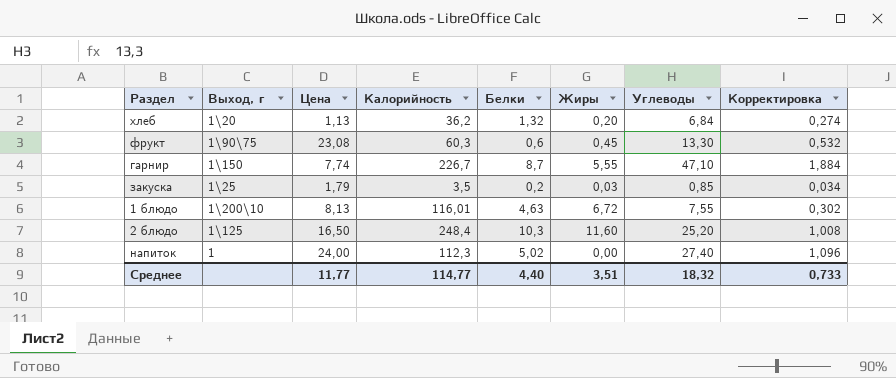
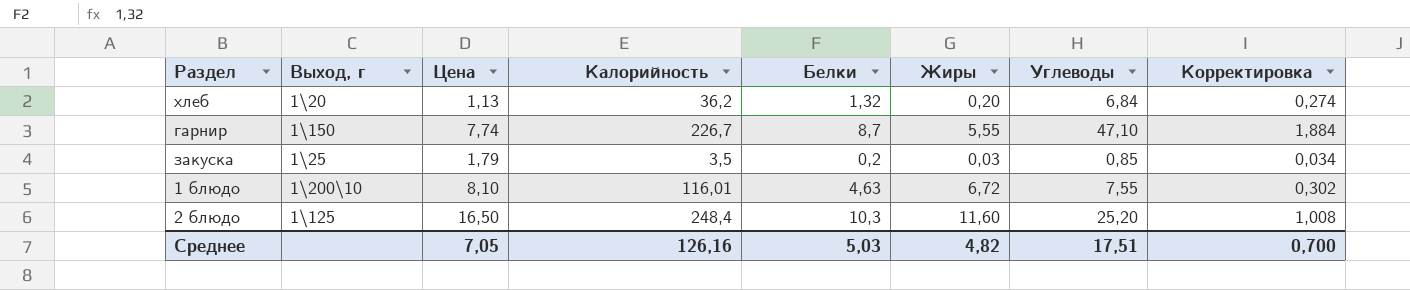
row фрукт: 1\90\75 | 23,08 | 60,3 | 0,6 | 0,45 | 13,30 | 0,532 -> none
row напиток: 1 | 24,00 | 112,3 | 5,02 | 0,00 | 27,40 | 1,096 -> none
1 блюдо | Цена: 8,13 -> 8,10
Среднее | Цена: 11,77 -> 7,05
Среднее | Калорийность: 114,77 -> 126,16
Среднее | Белки: 4,40 -> 5,03
Среднее | Жиры: 3,51 -> 4,82
Среднее | Углеводы: 18,32 -> 17,51
Среднее | Корректировка: 0,733 -> 0,700

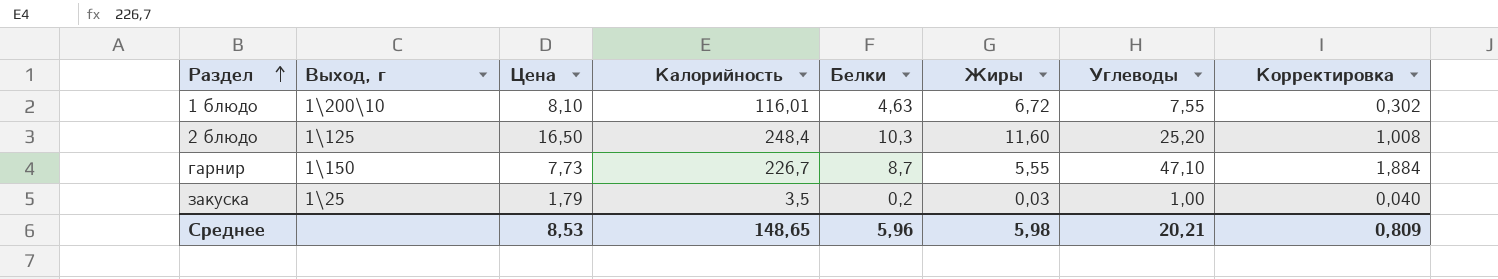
row order: none -> Раздел ascending
row хлеб: 1\20 | 1,13 | 36,2 | 1,32 | 0,20 | 6,84 | 0,274 -> none
гарнир | Цена: 7,74 -> 7,73
закуска | Углеводы: 0,85 -> 1,00
закуска | Корректировка: 0,034 -> 0,040
Среднее | Цена: 7,05 -> 8,53
Среднее | Калорийность: 126,16 -> 148,65
Среднее | Белки: 5,03 -> 5,96
Среднее | Жиры: 4,82 -> 5,98
Среднее | Углеводы: 17,51 -> 20,21
Среднее | Корректировка: 0,700 -> 0,809

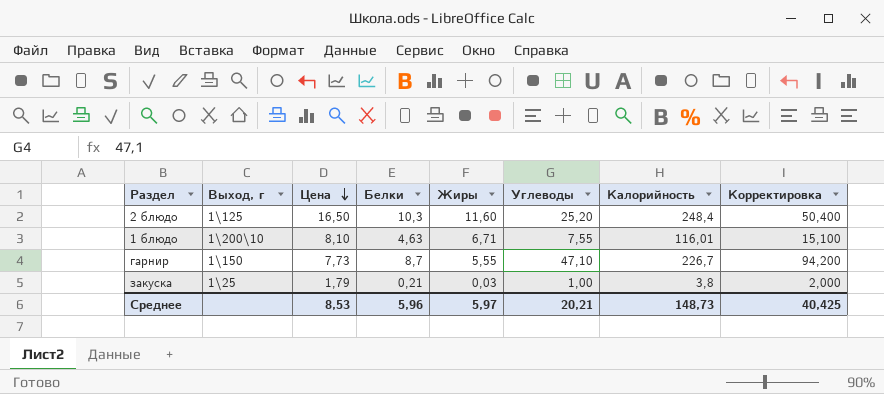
row order: Раздел ascending -> Цена descending
column Калорийность | position: 4 -> 7
column Корректировка | formula: [Углеводы] * 0,04 -> [Углеводы] * 2
1 блюдо | Жиры: 6,72 -> 6,71
закуска | Белки: 0,2 -> 0,21
закуска | Калорийность: 3,5 -> 3,8
Среднее | Жиры: 5,98 -> 5,97
Среднее | Калорийность: 148,65 -> 148,73
Среднее | Корректировка: 0,809 -> 40,425

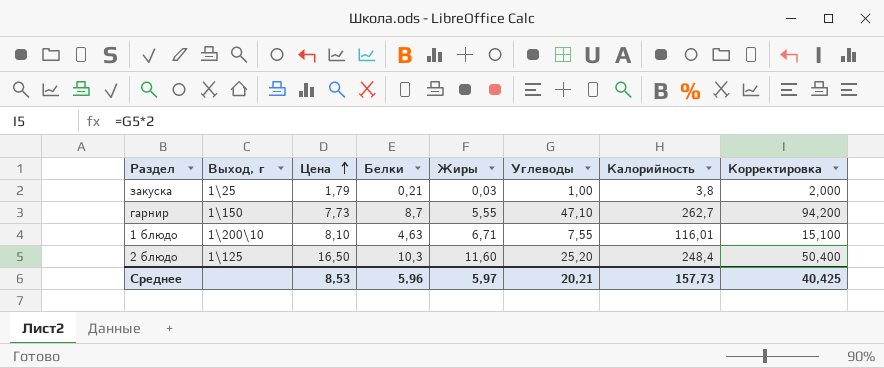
row order: Цена descending -> Цена ascending
гарнир | Калорийность: 226,7 -> 262,7
Среднее | Калорийность: 148,73 -> 157,73

